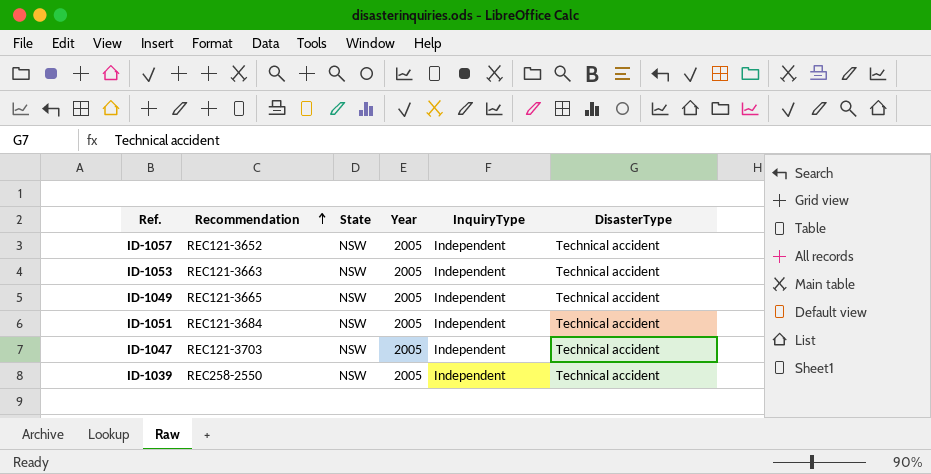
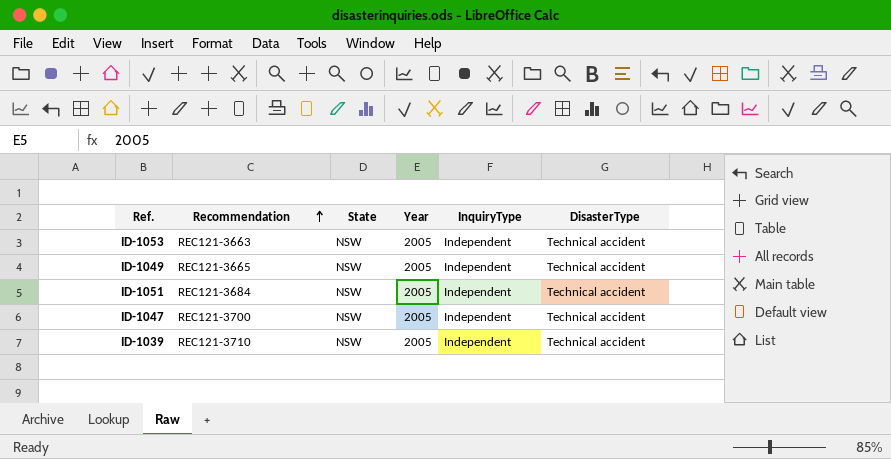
row ID-1057: REC121-3652 | NSW | 2005 | Independent | Technical accident -> none
ID-1047 | Recommendation: REC121-3703 -> REC121-3700
ID-1039 | Recommendation: REC258-2550 -> REC121-3710

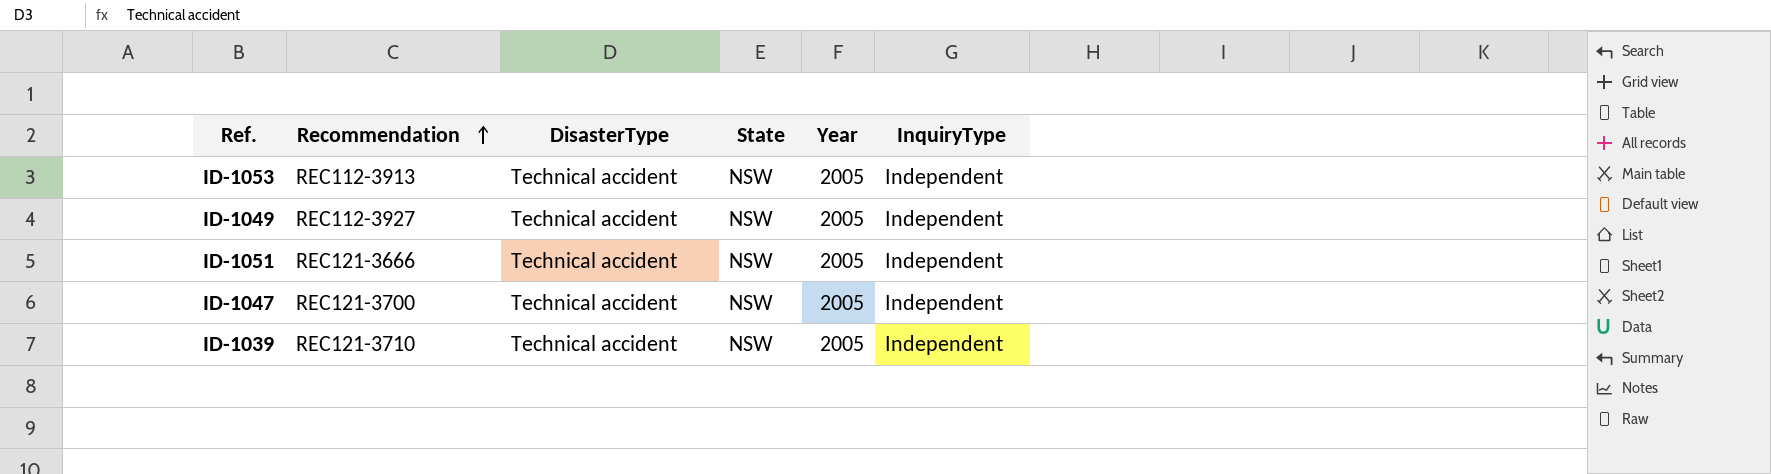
column DisasterType | position: 6 -> 3
ID-1053 | Recommendation: REC121-3663 -> REC112-3913
ID-1049 | Recommendation: REC121-3665 -> REC112-3927
ID-1051 | Recommendation: REC121-3684 -> REC121-3666

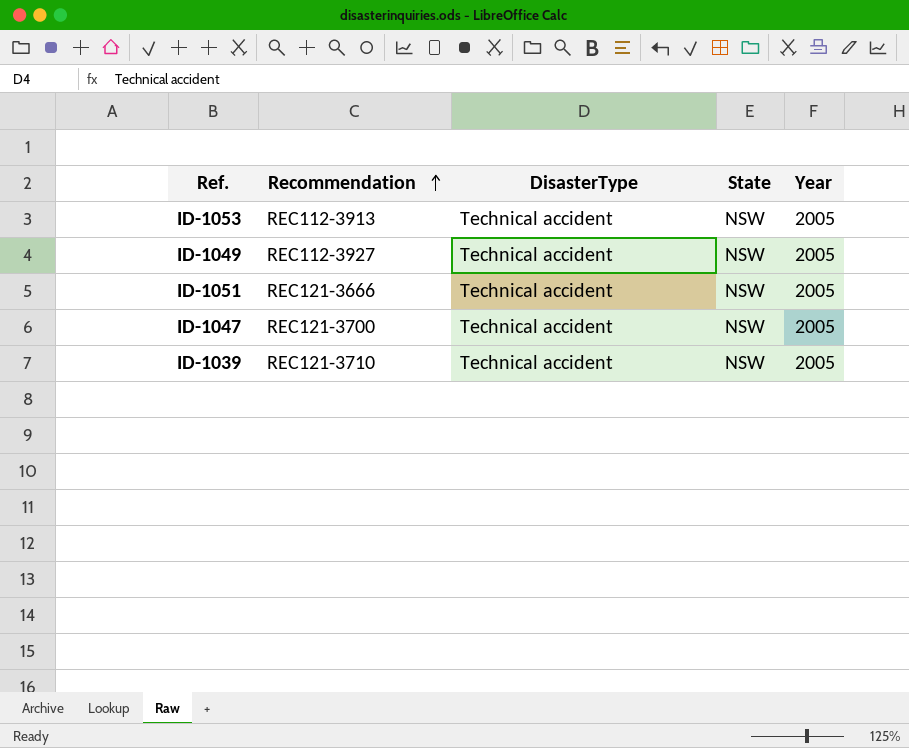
column InquiryType | position: 6 -> none

